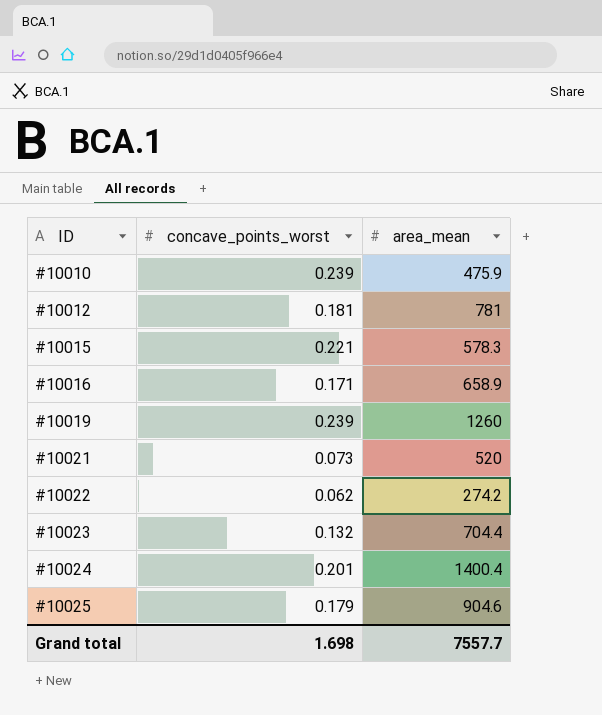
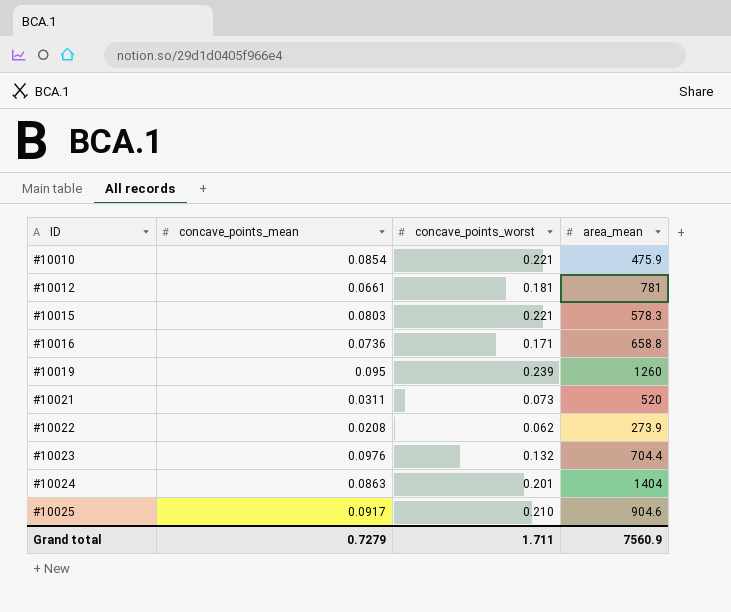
column concave_points_mean | position: none -> 2
#10010 | concave_points_worst: 0.239 -> 0.221
#10016 | area_mean: 658.9 -> 658.8
#10022 | area_mean: 274.2 -> 273.9
#10024 | area_mean: 1400.4 -> 1404
#10025 | concave_points_worst: 0.179 -> 0.210
Grand total | concave_points_worst: 1.698 -> 1.711
Grand total | area_mean: 7557.7 -> 7560.9

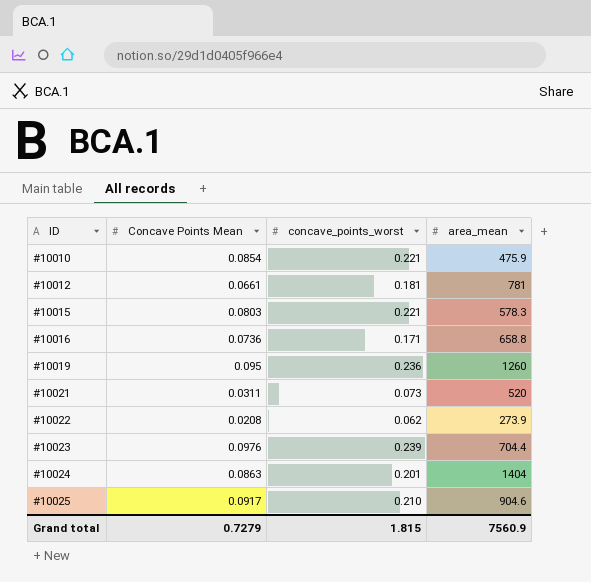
column name: concave_points_mean -> Concave Points Mean
#10019 | concave_points_worst: 0.239 -> 0.236
#10023 | concave_points_worst: 0.132 -> 0.239
Grand total | concave_points_worst: 1.711 -> 1.815

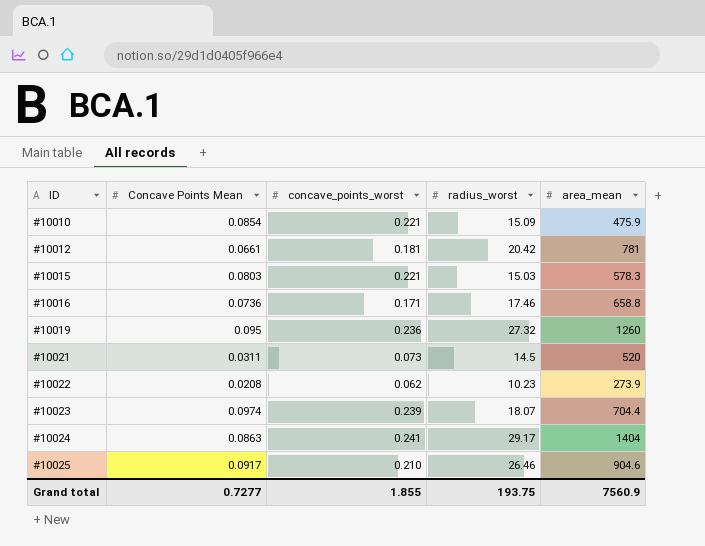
column radius_worst | position: none -> 4
#10023 | Concave Points Mean: 0.0976 -> 0.0974
#10024 | concave_points_worst: 0.201 -> 0.241
Grand total | Concave Points Mean: 0.7279 -> 0.7277
Grand total | concave_points_worst: 1.815 -> 1.855

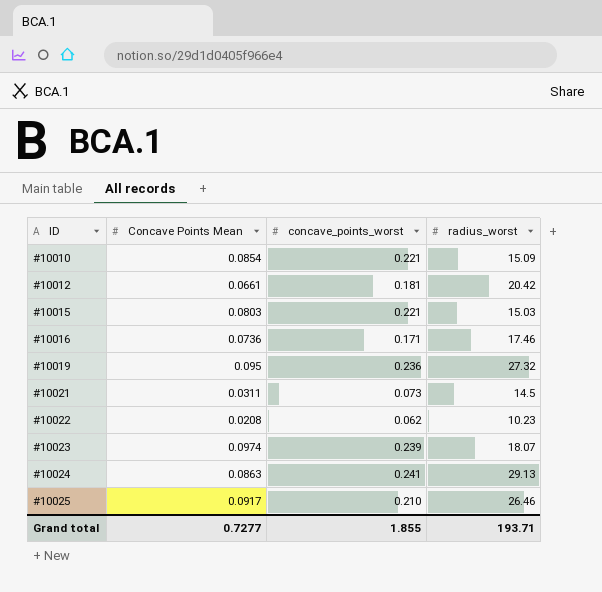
column area_mean | position: 5 -> none
#10024 | radius_worst: 29.17 -> 29.13
Grand total | radius_worst: 193.75 -> 193.71

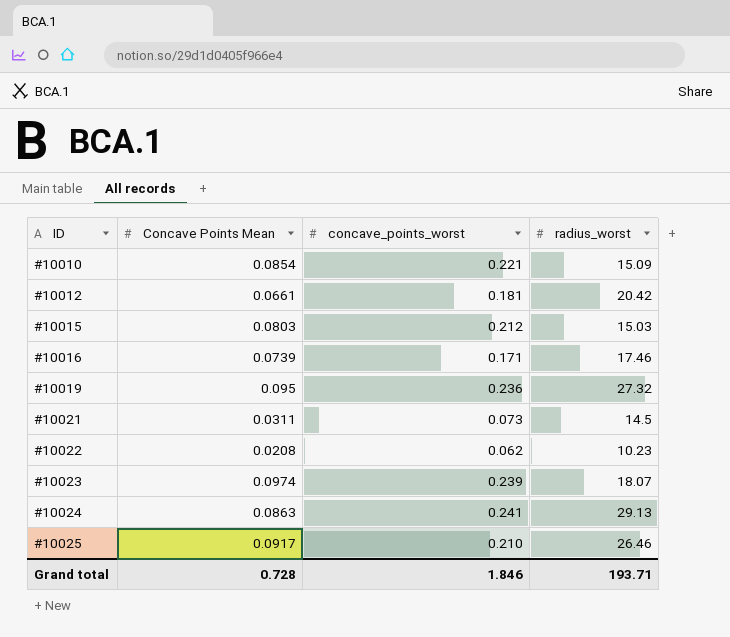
#10015 | concave_points_worst: 0.221 -> 0.212
#10016 | Concave Points Mean: 0.0736 -> 0.0739
Grand total | Concave Points Mean: 0.7277 -> 0.728
Grand total | concave_points_worst: 1.855 -> 1.846

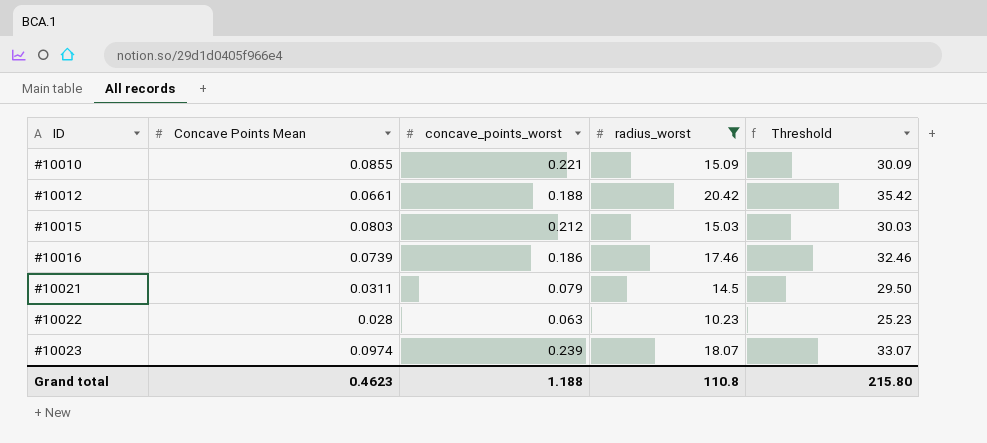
filter: none -> radius_worst <= 20.42
column Threshold | formula: none -> [radius_worst] + 15
#10010 | Concave Points Mean: 0.0854 -> 0.0855
#10012 | concave_points_worst: 0.181 -> 0.188
#10016 | concave_points_worst: 0.171 -> 0.186
#10021 | concave_points_worst: 0.073 -> 0.079
#10022 | Concave Points Mean: 0.0208 -> 0.028
#10022 | concave_points_worst: 0.062 -> 0.063
Grand total | Concave Points Mean: 0.728 -> 0.4623
Grand total | concave_points_worst: 1.846 -> 1.188
Grand total | radius_worst: 193.71 -> 110.8

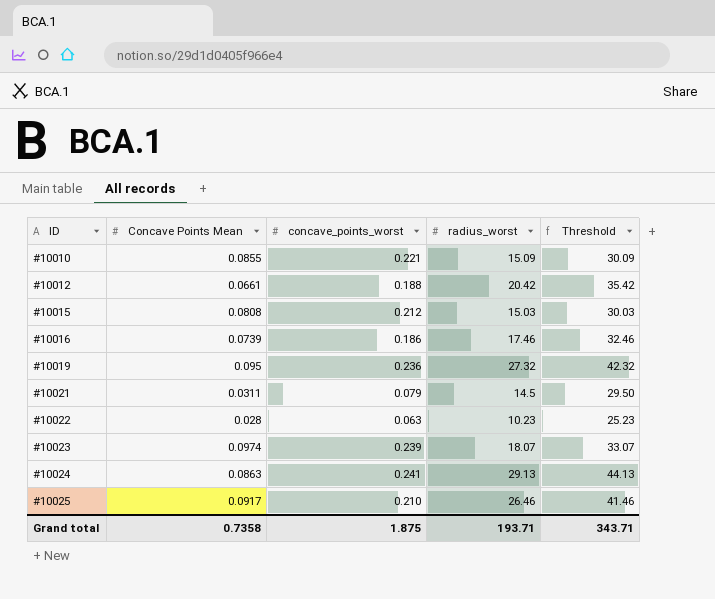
filter: radius_worst <= 20.42 -> none
#10015 | Concave Points Mean: 0.0803 -> 0.0808
Grand total | Concave Points Mean: 0.4623 -> 0.7358
Grand total | concave_points_worst: 1.188 -> 1.875
Grand total | radius_worst: 110.8 -> 193.71
Grand total | Threshold: 215.80 -> 343.71

